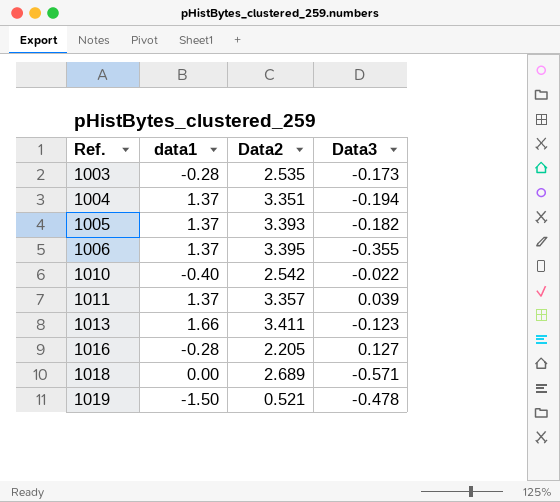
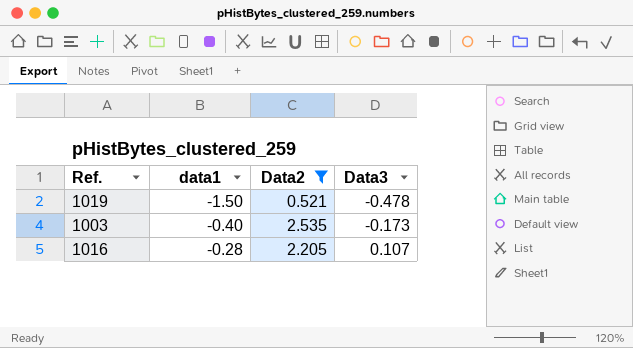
filter: none -> Data2 <= 2.535
row order: Ref. ascending -> data1 ascending
1003 | data1: -0.28 -> -0.40
1016 | Data3: 0.127 -> 0.107

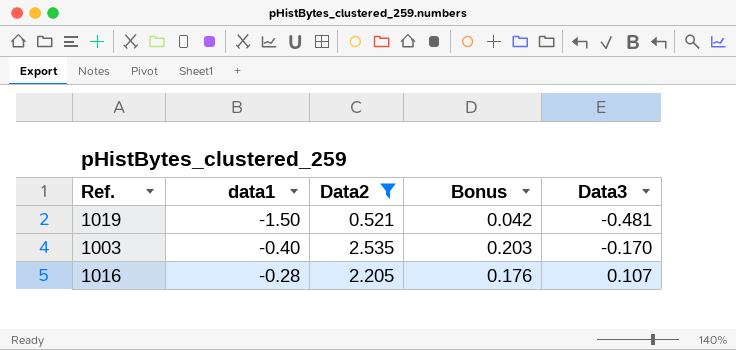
column Bonus | formula: none -> [Data2] * 0.08
1019 | Data3: -0.478 -> -0.481
1003 | Data3: -0.173 -> -0.170

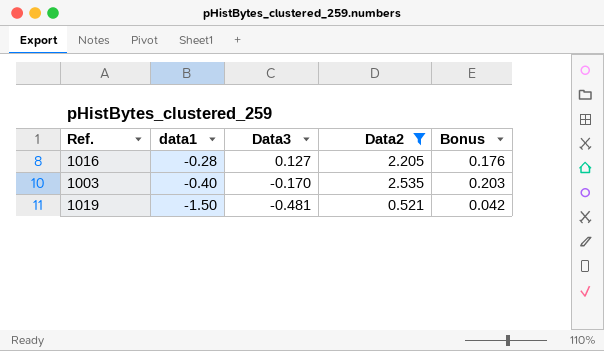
row order: data1 ascending -> data1 descending
column Data3 | position: 5 -> 3
1016 | Data3: 0.107 -> 0.127

